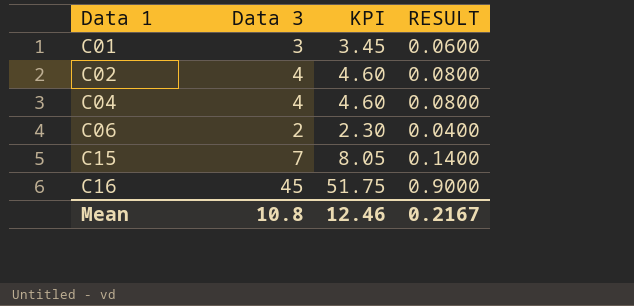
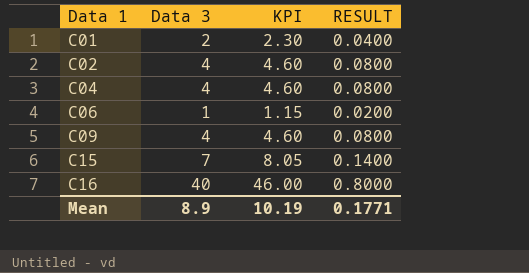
C01 | Data 3: 3 -> 2
C01 | KPI: 3.45 -> 2.30
C01 | RESULT: 0.0600 -> 0.0400
C06 | Data 3: 2 -> 1
C06 | KPI: 2.30 -> 1.15
C06 | RESULT: 0.0400 -> 0.0200
row C09: none -> 4 | 4.60 | 0.0800
C16 | Data 3: 45 -> 40
C16 | KPI: 51.75 -> 46.00
C16 | RESULT: 0.9000 -> 0.8000
Mean | Data 3: 10.8 -> 8.9
Mean | KPI: 12.46 -> 10.19
Mean | RESULT: 0.2167 -> 0.1771

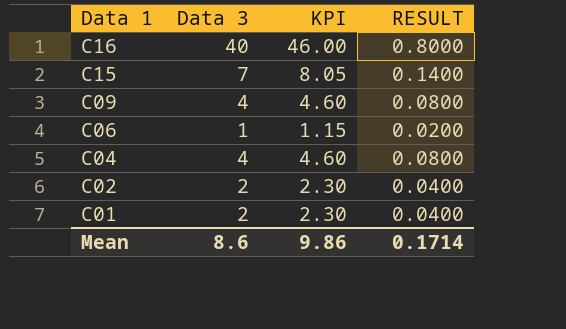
row order: Data 1 ascending -> Data 1 descending
C02 | Data 3: 4 -> 2
C02 | KPI: 4.60 -> 2.30
C02 | RESULT: 0.0800 -> 0.0400
Mean | Data 3: 8.9 -> 8.6
Mean | KPI: 10.19 -> 9.86
Mean | RESULT: 0.1771 -> 0.1714

